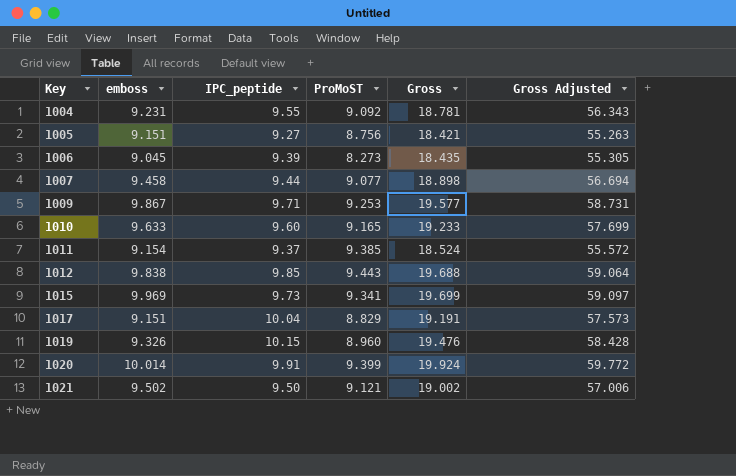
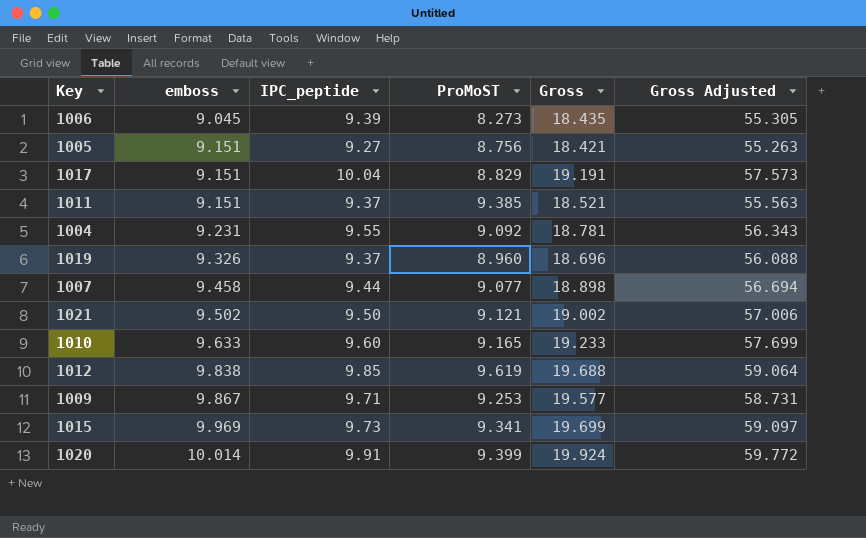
row order: Key ascending -> emboss ascending
1011 | emboss: 9.154 -> 9.151
1011 | Gross: 18.524 -> 18.521
1011 | Gross Adjusted: 55.572 -> 55.563
1019 | IPC_peptide: 10.15 -> 9.37
1019 | Gross: 19.476 -> 18.696
1019 | Gross Adjusted: 58.428 -> 56.088
1012 | ProMoST: 9.443 -> 9.619

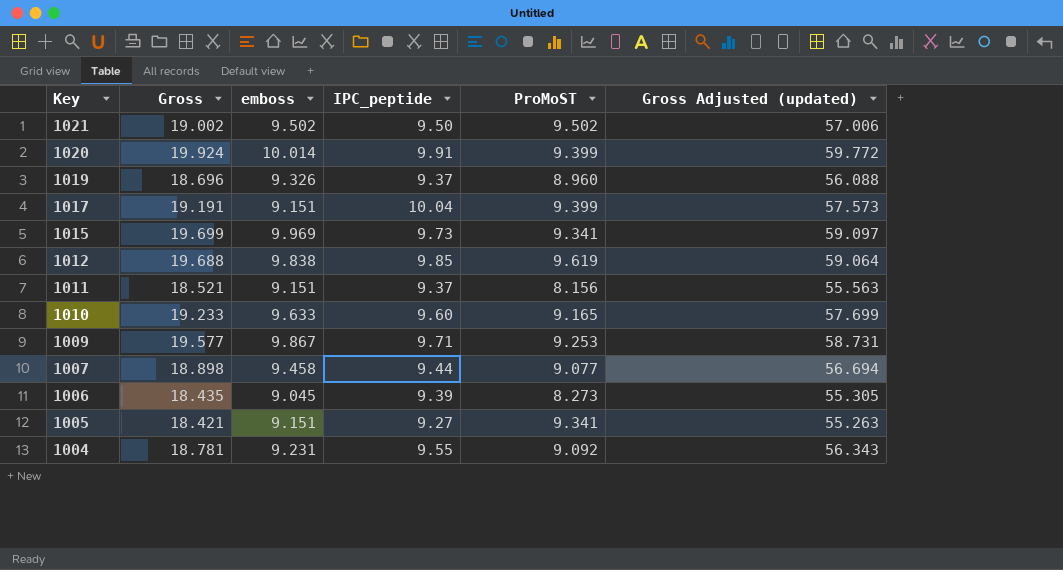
row order: emboss ascending -> Key descending
column Gross | position: 5 -> 2
column name: Gross Adjusted -> Gross Adjusted (updated)
1021 | ProMoST: 9.121 -> 9.502
1017 | ProMoST: 8.829 -> 9.399
1011 | ProMoST: 9.385 -> 8.156
1005 | ProMoST: 8.756 -> 9.341

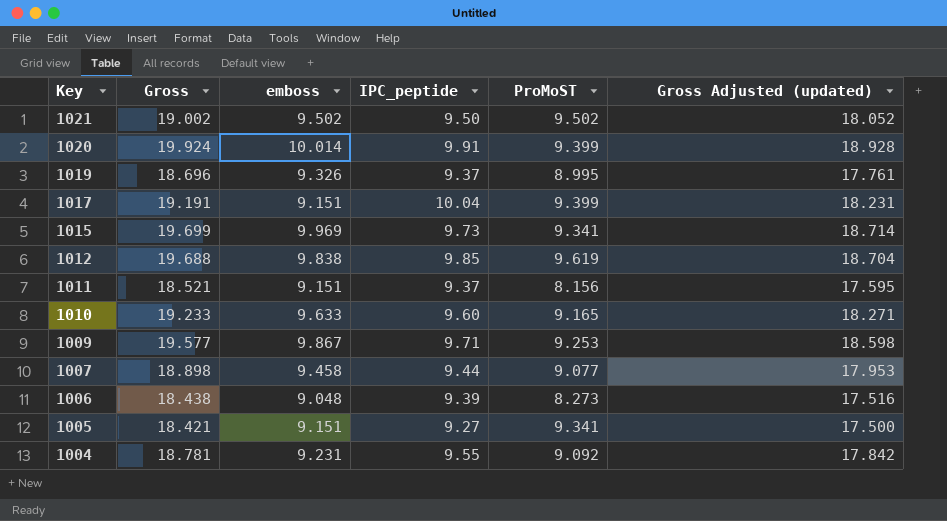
column Gross Adjusted (updated) | formula: [Gross] * 3 -> [Gross] * 0.95
1019 | ProMoST: 8.960 -> 8.995
1006 | Gross: 18.435 -> 18.438
1006 | emboss: 9.045 -> 9.048

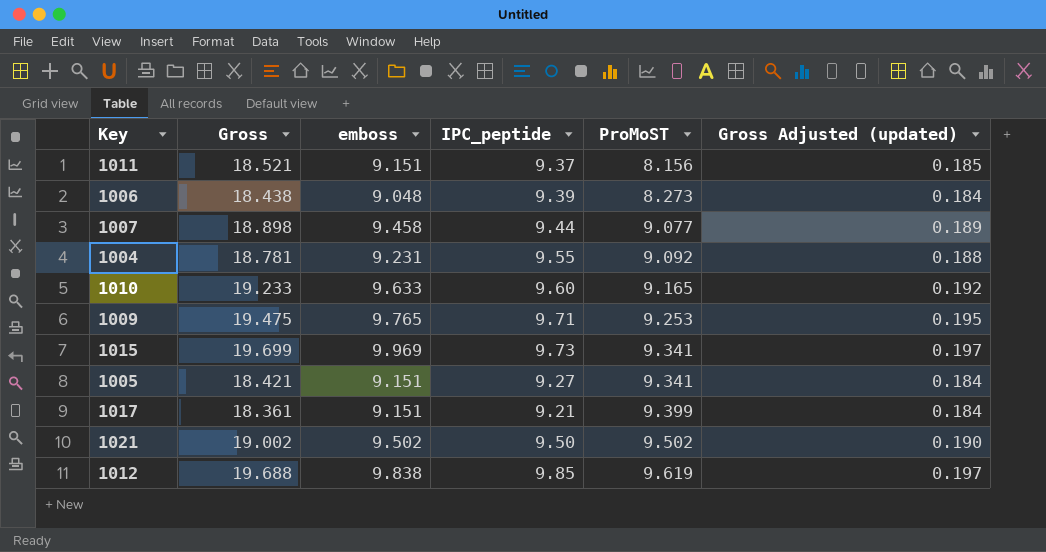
row order: Key descending -> ProMoST ascending
column Gross Adjusted (updated) | formula: [Gross] * 0.95 -> [Gross] * 0.01
row 1020: 19.924 | 10.014 | 9.91 | 9.399 | 18.928 -> none
row 1019: 18.696 | 9.326 | 9.37 | 8.995 | 17.761 -> none
1009 | Gross: 19.577 -> 19.475
1009 | emboss: 9.867 -> 9.765
1017 | Gross: 19.191 -> 18.361
1017 | IPC_peptide: 10.04 -> 9.21

